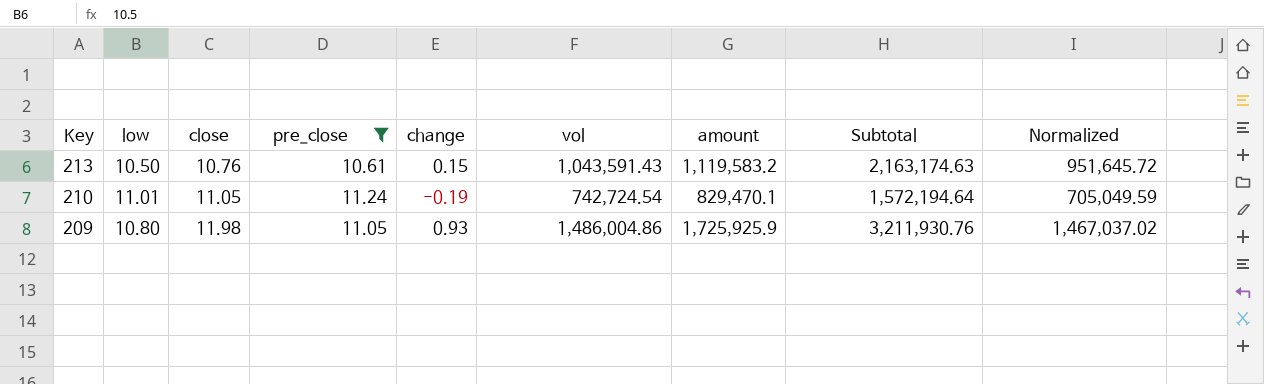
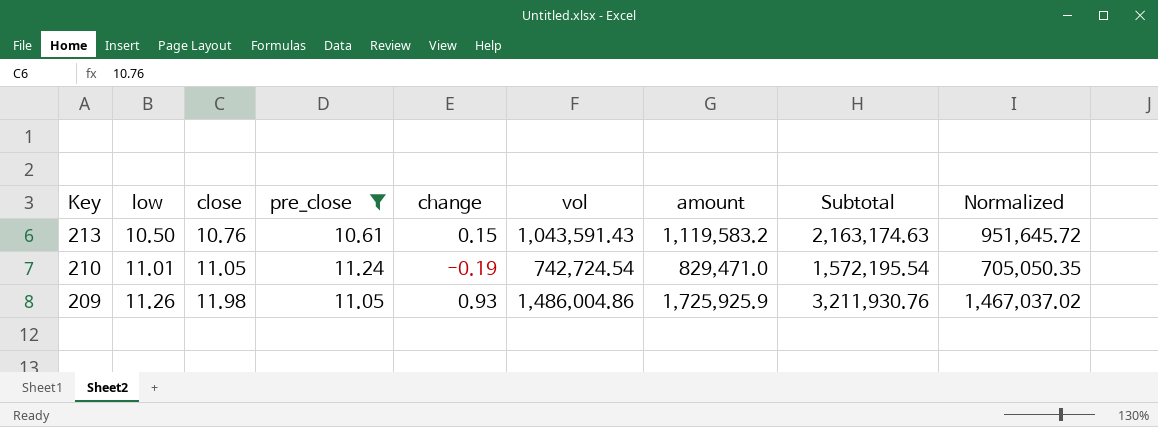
210 | amount: 829,470.1 -> 829,471.0
210 | Subtotal: 1,572,194.64 -> 1,572,195.54
210 | Normalized: 705,049.59 -> 705,050.35
209 | low: 10.80 -> 11.26

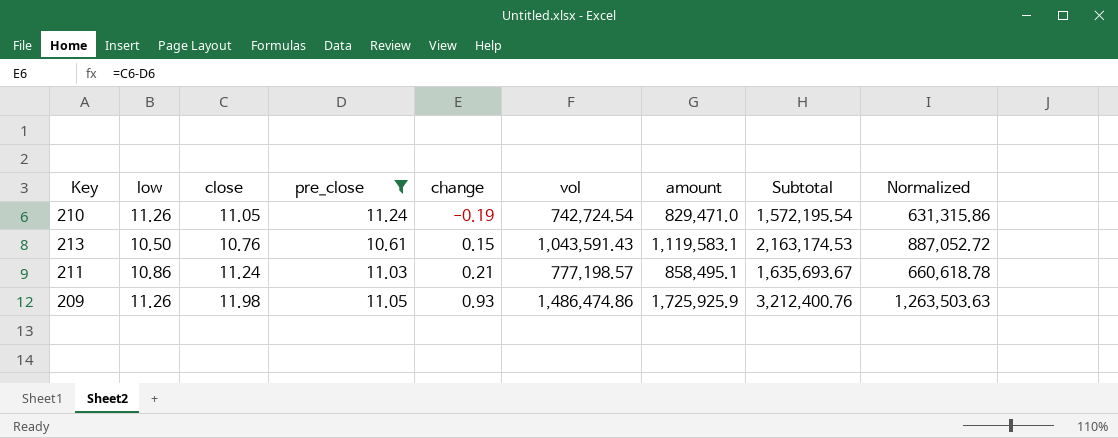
row order: Key descending -> change ascending
column Normalized | formula: [amount] * 0.85 -> [vol] * 0.85
210 | low: 11.01 -> 11.26
213 | amount: 1,119,583.2 -> 1,119,583.1
213 | Subtotal: 2,163,174.63 -> 2,163,174.53
row 211: none -> 10.86 | 11.24 | 11.03 | 0.21 | 777,198.57 | 858,495.1 | 1,635,693.67 | 660,618.78
209 | vol: 1,486,004.86 -> 1,486,474.86
209 | Subtotal: 3,211,930.76 -> 3,212,400.76

